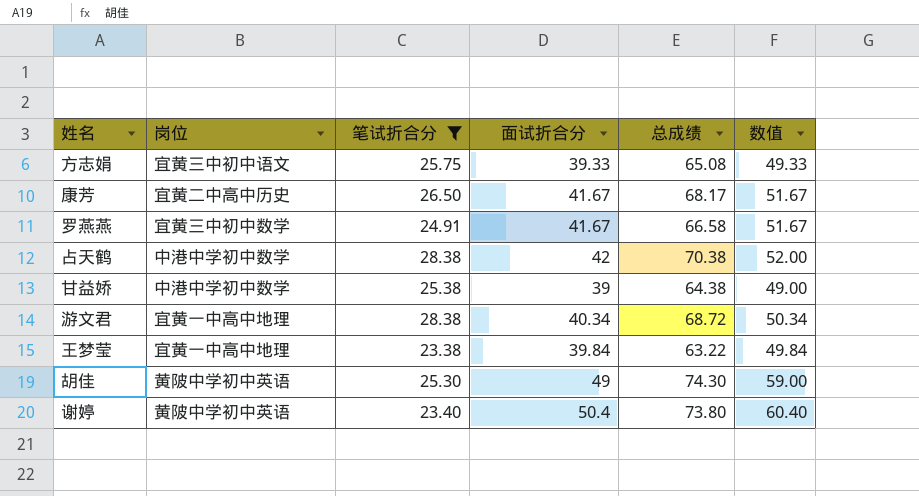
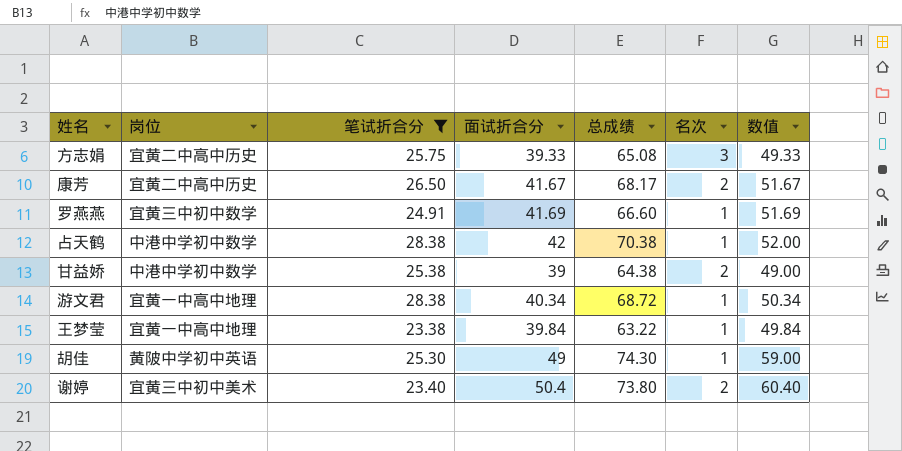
column 名次 | position: none -> 6
方志娟 | 岗位: 宜黄三中初中语文 -> 宜黄二中高中历史
罗燕燕 | 面试折合分: 41.67 -> 41.69
罗燕燕 | 总成绩: 66.58 -> 66.60
罗燕燕 | 数值: 51.67 -> 51.69
谢婷 | 岗位: 黄陂中学初中英语 -> 宜黄三中初中美术

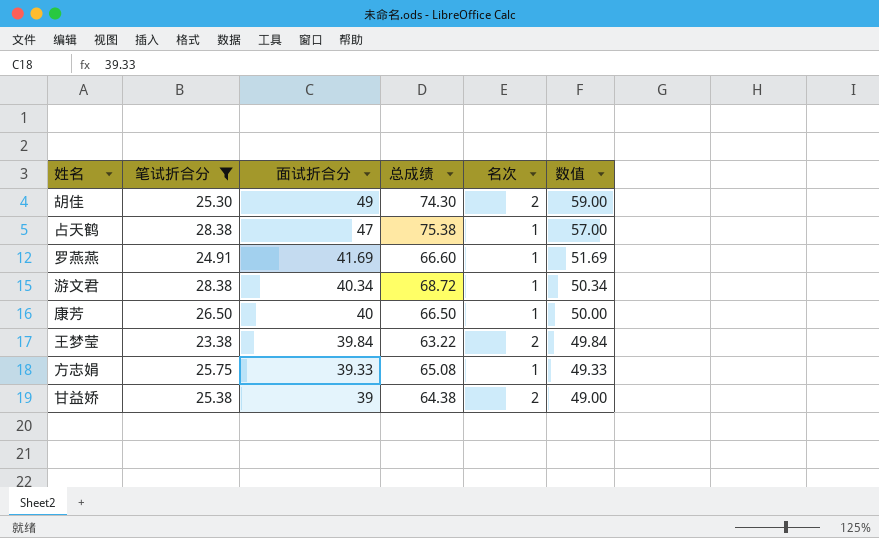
row order: none -> 面试折合分 descending
column 岗位 | position: 2 -> none
row 谢婷: 宜黄三中初中美术 | 23.40 | 50.4 | 73.80 | 2 | 60.40 -> none
胡佳 | 名次: 1 -> 2
占天鹤 | 面试折合分: 42 -> 47
占天鹤 | 总成绩: 70.38 -> 75.38
占天鹤 | 数值: 52.00 -> 57.00
康芳 | 面试折合分: 41.67 -> 40
康芳 | 总成绩: 68.17 -> 66.50
康芳 | 名次: 2 -> 1
康芳 | 数值: 51.67 -> 50.00
王梦莹 | 名次: 1 -> 2
方志娟 | 名次: 3 -> 1

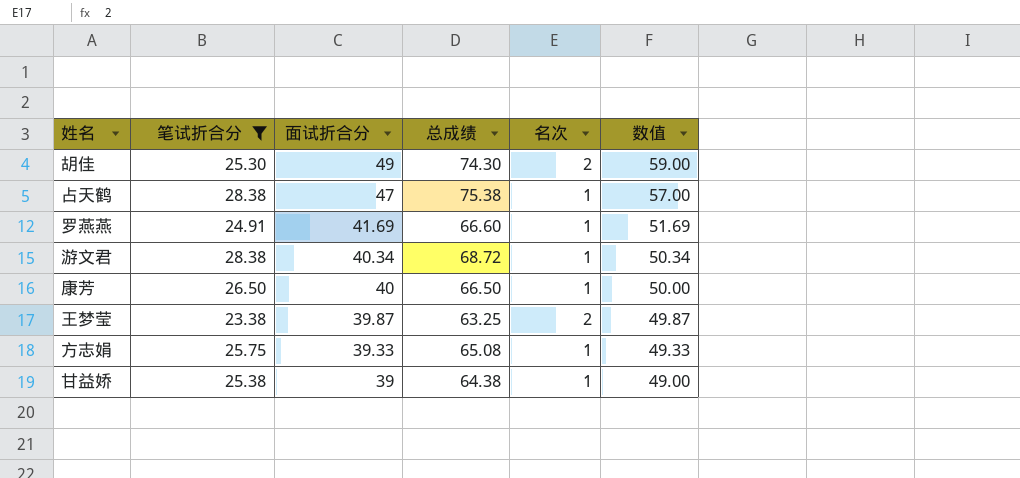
王梦莹 | 面试折合分: 39.84 -> 39.87
王梦莹 | 总成绩: 63.22 -> 63.25
王梦莹 | 数值: 49.84 -> 49.87
甘益娇 | 名次: 2 -> 1

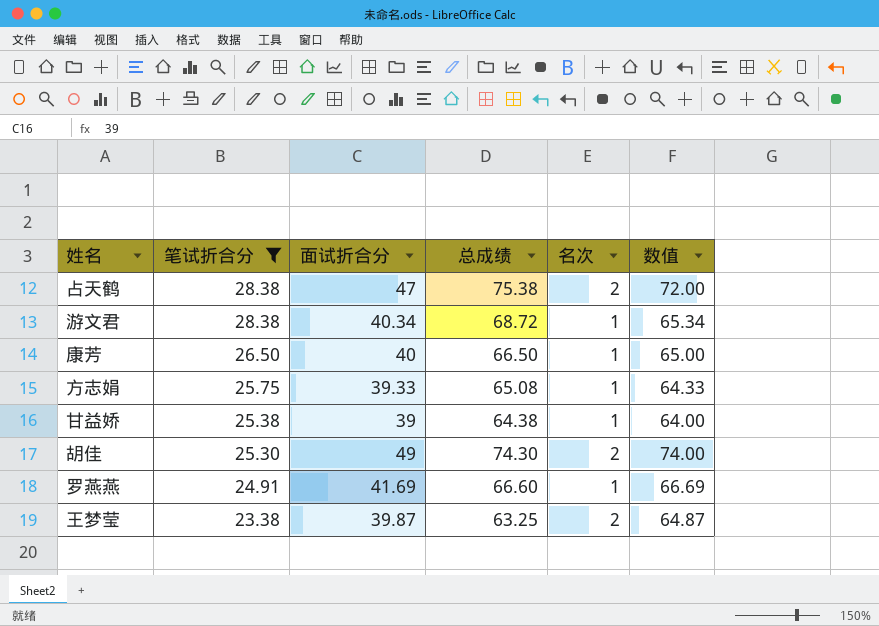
row order: 面试折合分 descending -> 笔试折合分 descending
column 数值 | formula: [面试折合分] + 10 -> [面试折合分] + 25
占天鹤 | 名次: 1 -> 2

